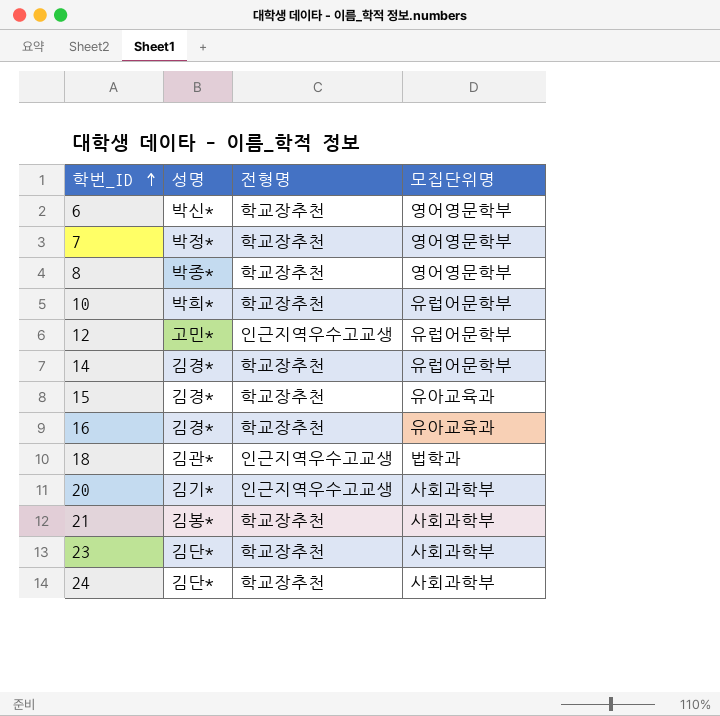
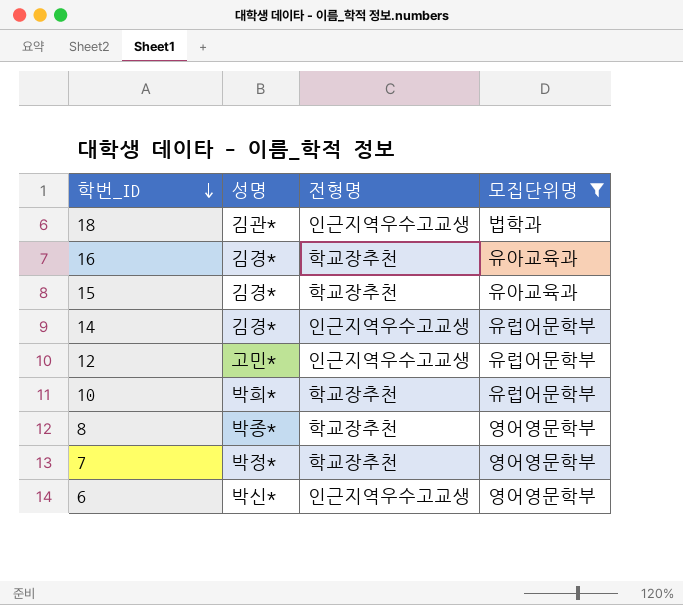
filter: none -> 모집단위명 != 사회과학부
row order: 학번_ID ascending -> 학번_ID descending
14 | 전형명: 학교장추천 -> 인근지역우수고교생
6 | 전형명: 학교장추천 -> 인근지역우수고교생

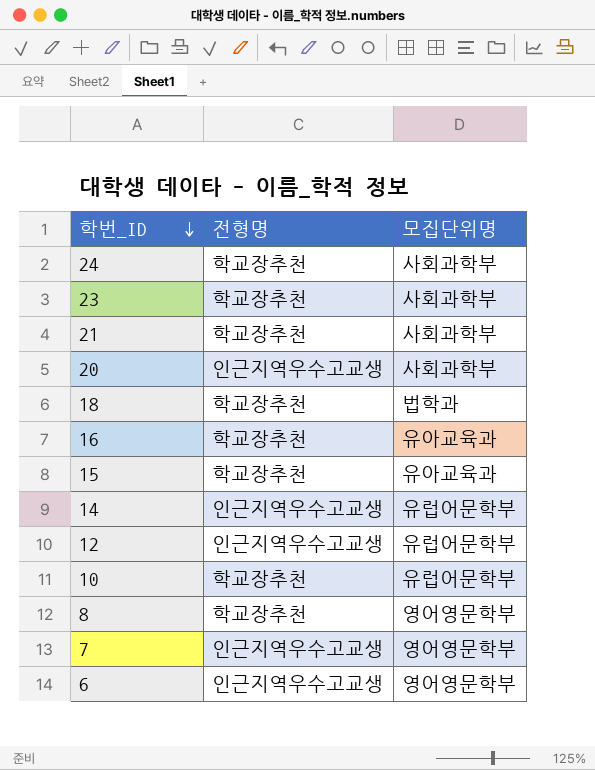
filter: 모집단위명 != 사회과학부 -> none
column 성명 | position: 2 -> none
18 | 전형명: 인근지역우수고교생 -> 학교장추천
7 | 전형명: 학교장추천 -> 인근지역우수고교생

